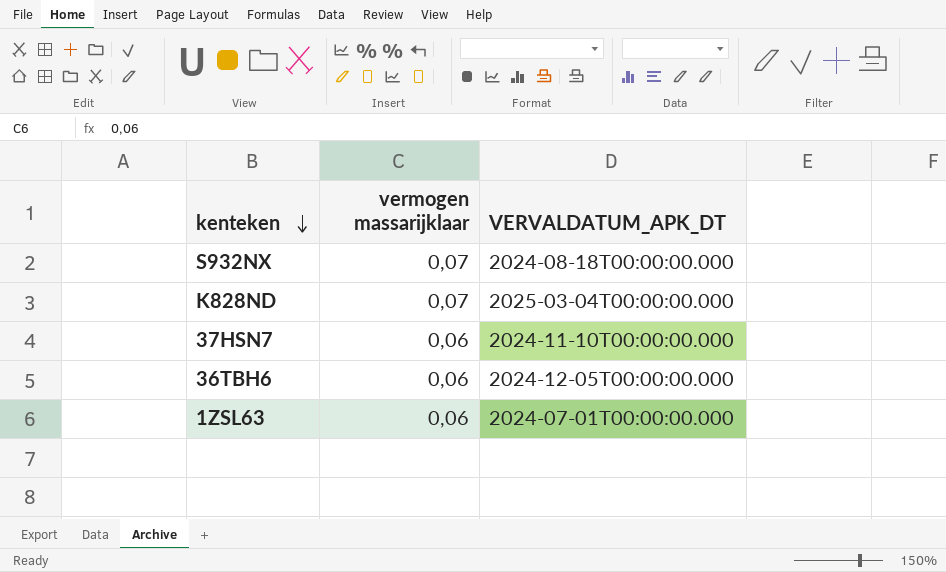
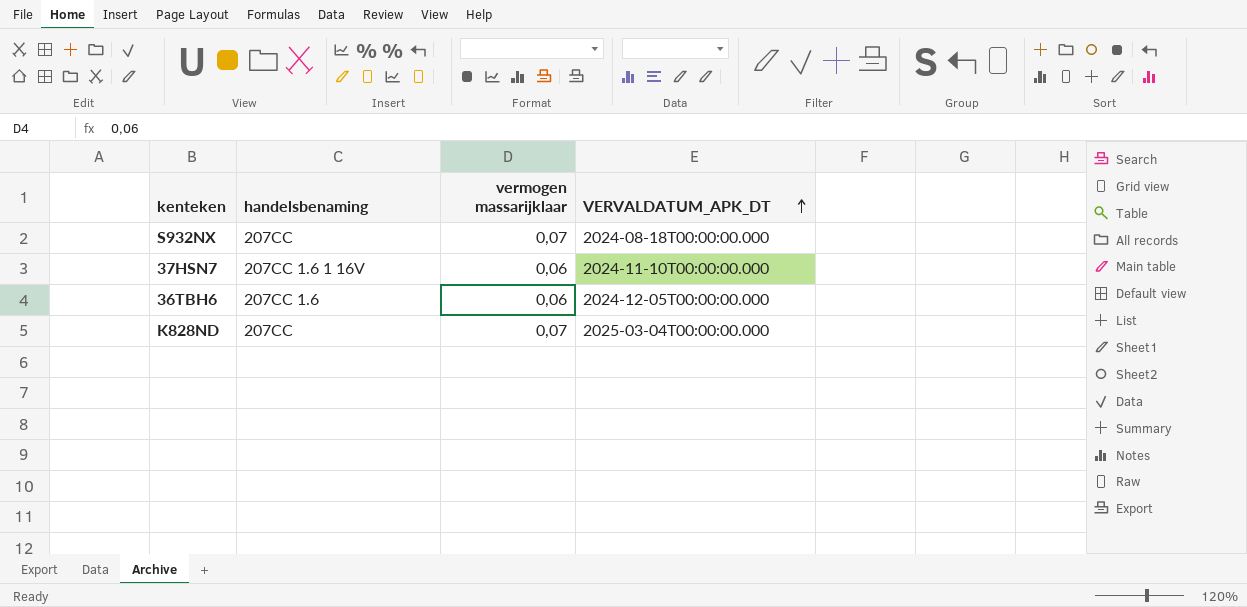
row order: kenteken descending -> VERVALDATUM_APK_DT ascending
column handelsbenaming | position: none -> 2
row 1ZSL63: 0,06 | 2024-07-01T00:00:00.000 -> none

